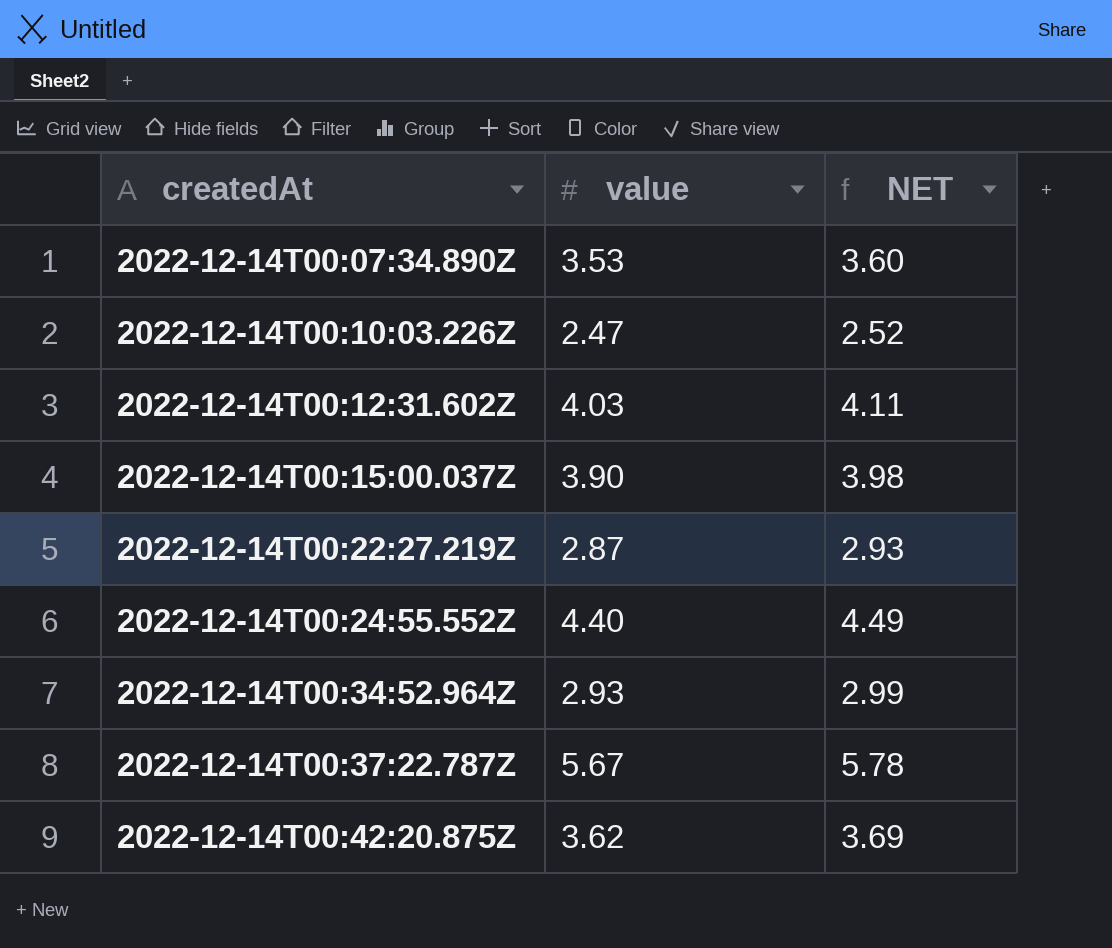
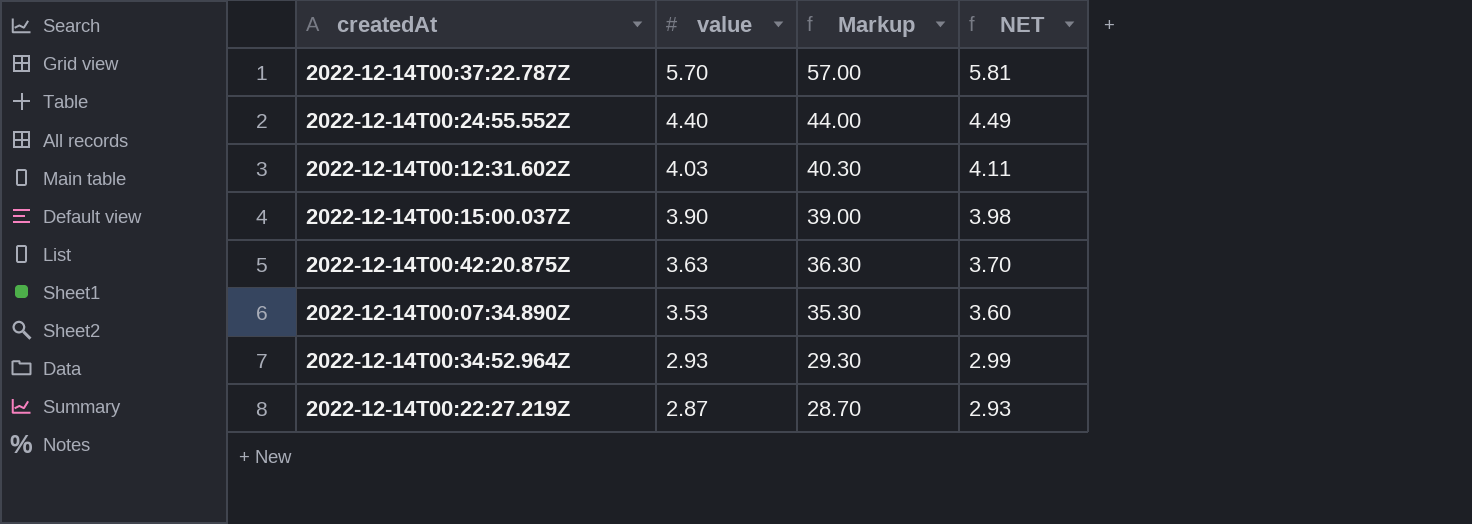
row order: createdAt ascending -> value descending
column Markup | formula: none -> [value] * 10
row 2022-12-14T00:10:03.226Z: 2.47 | 2.52 -> none
2022-12-14T00:37:22.787Z | value: 5.67 -> 5.70
2022-12-14T00:37:22.787Z | NET: 5.78 -> 5.81
2022-12-14T00:42:20.875Z | value: 3.62 -> 3.63
2022-12-14T00:42:20.875Z | NET: 3.69 -> 3.70

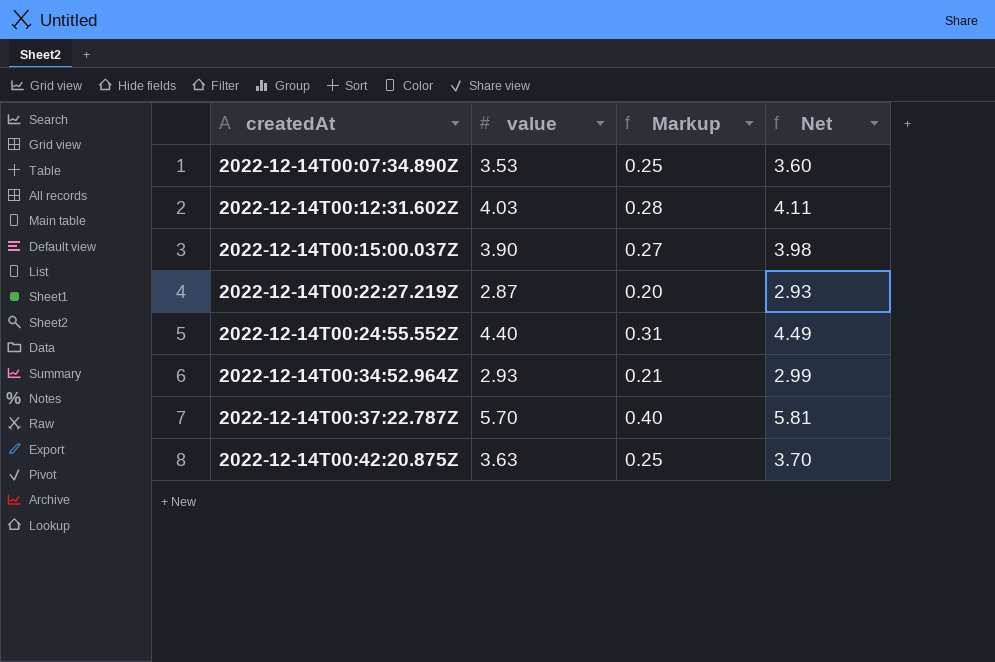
row order: value descending -> createdAt ascending
column Markup | formula: [value] * 10 -> [value] * 0.07
column name: NET -> Net

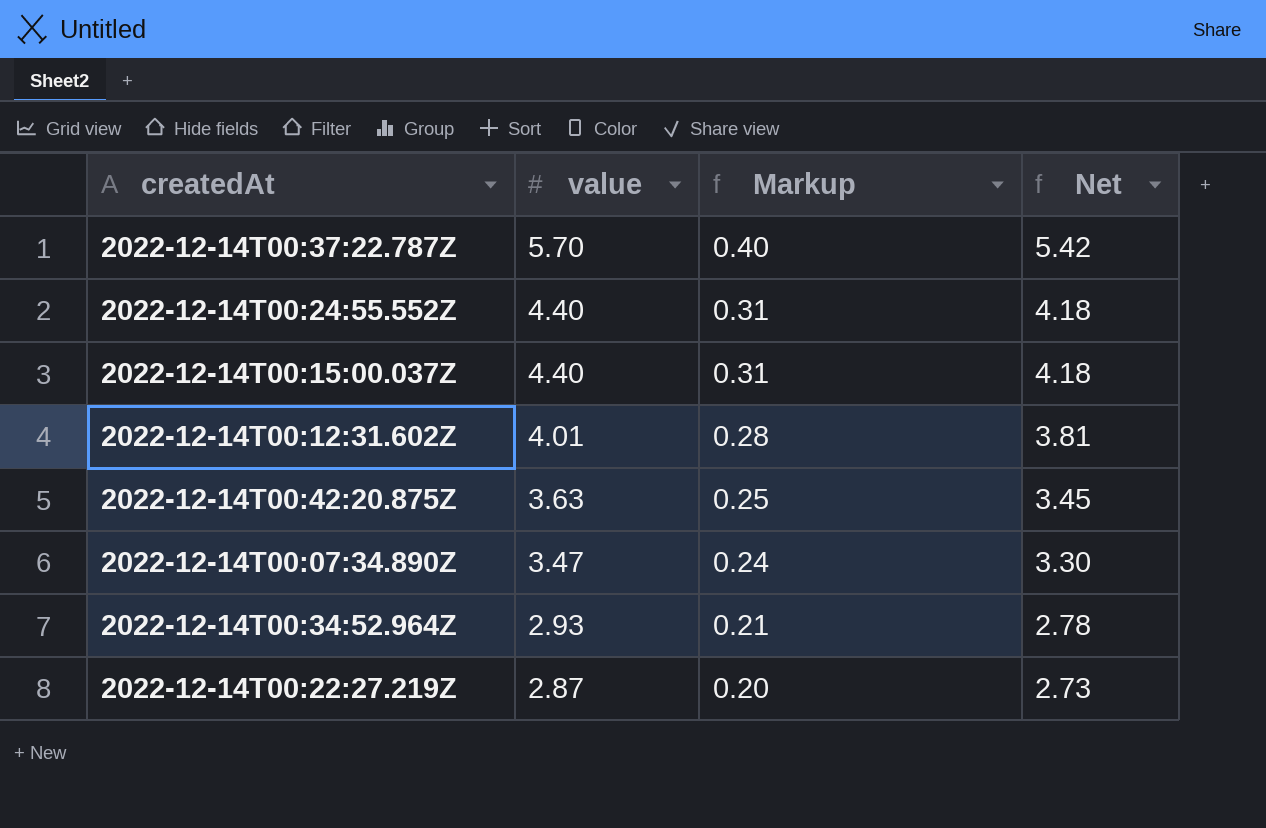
row order: createdAt ascending -> value descending
column Net | formula: [value] * 1.02 -> [value] * 0.95
2022-12-14T00:15:00.037Z | value: 3.90 -> 4.40
2022-12-14T00:15:00.037Z | Markup: 0.27 -> 0.31
2022-12-14T00:12:31.602Z | value: 4.03 -> 4.01
2022-12-14T00:07:34.890Z | value: 3.53 -> 3.47
2022-12-14T00:07:34.890Z | Markup: 0.25 -> 0.24

